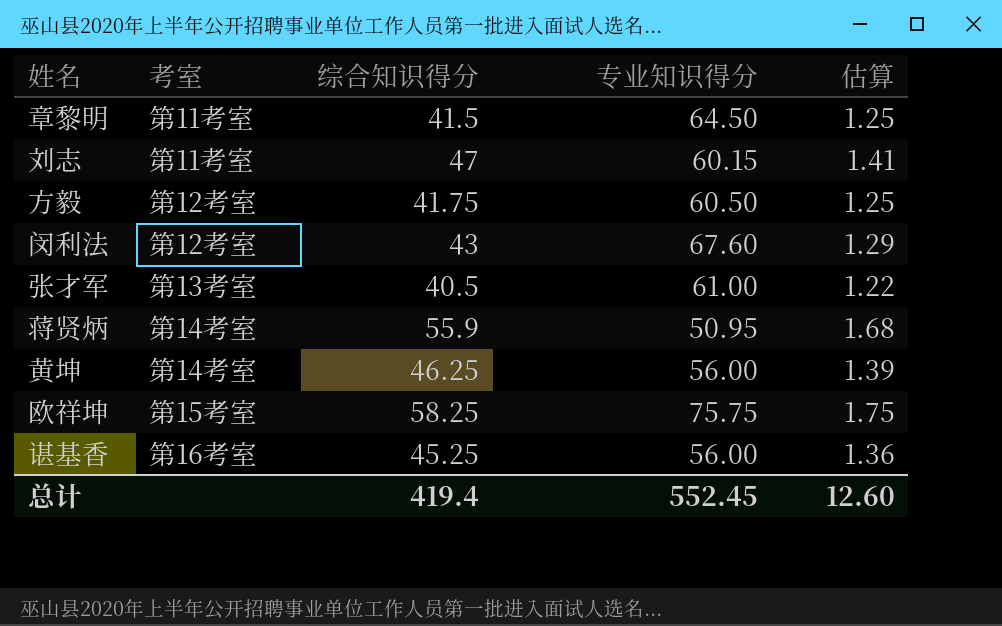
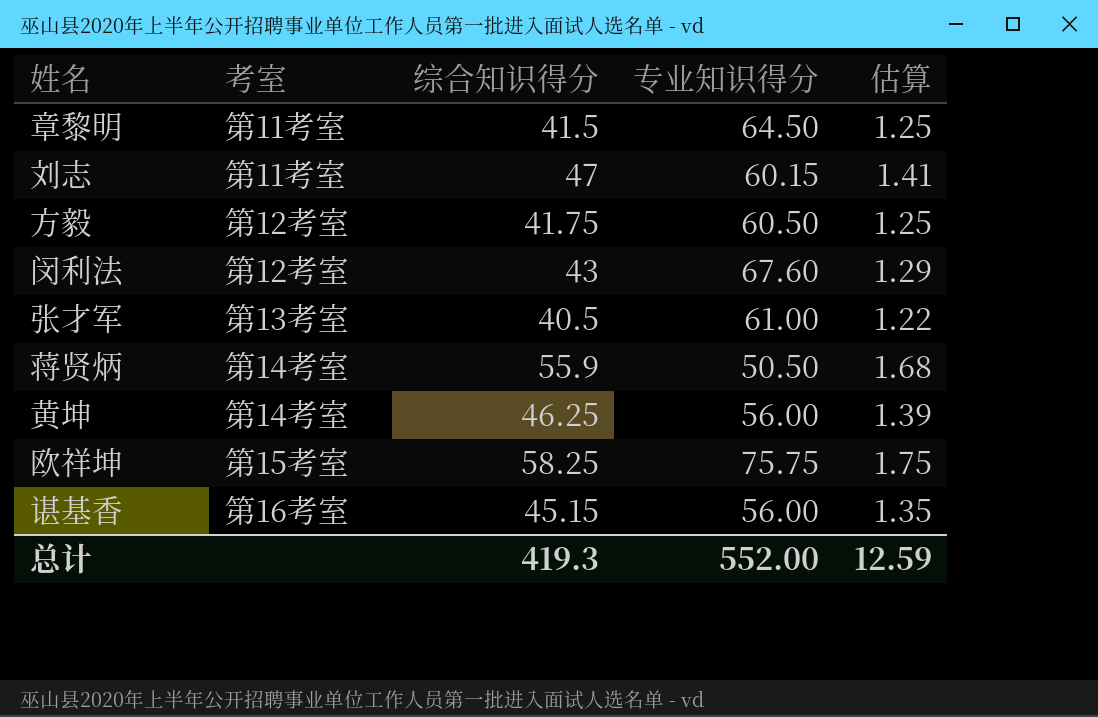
蒋贤炳 | 专业知识得分: 50.95 -> 50.50
谌基香 | 综合知识得分: 45.25 -> 45.15
谌基香 | 估算: 1.36 -> 1.35
总计 | 综合知识得分: 419.4 -> 419.3
总计 | 专业知识得分: 552.45 -> 552.00
总计 | 估算: 12.60 -> 12.59

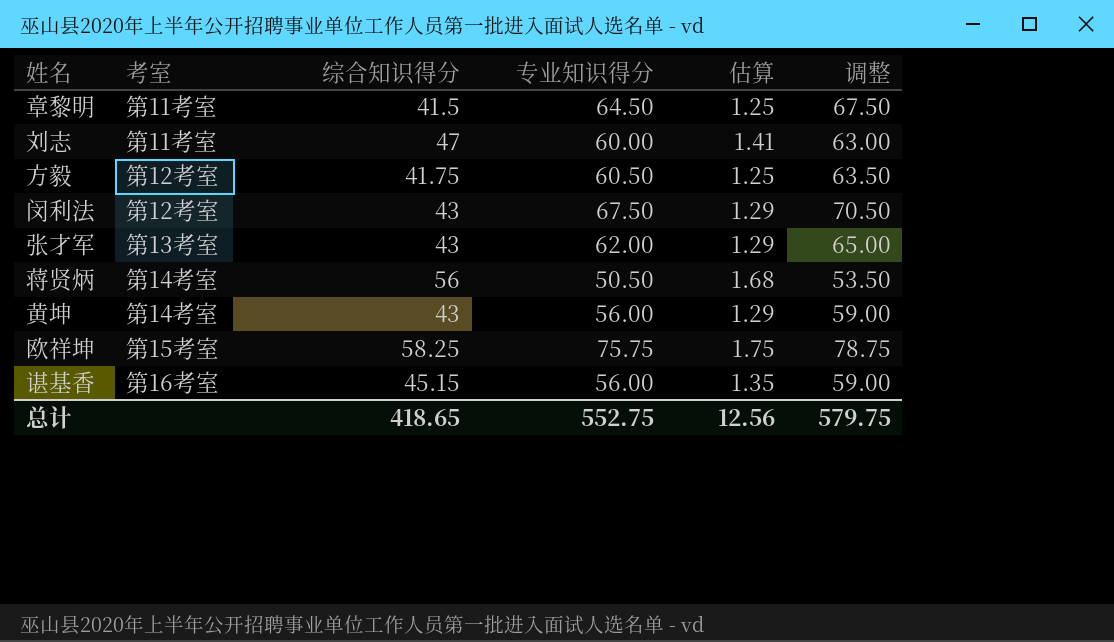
column 调整 | formula: none -> [专业知识得分] + 3
刘志 | 专业知识得分: 60.15 -> 60.00
闵利法 | 专业知识得分: 67.60 -> 67.50
张才军 | 综合知识得分: 40.5 -> 43
张才军 | 专业知识得分: 61.00 -> 62.00
张才军 | 估算: 1.22 -> 1.29
蒋贤炳 | 综合知识得分: 55.9 -> 56
黄坤 | 综合知识得分: 46.25 -> 43
黄坤 | 估算: 1.39 -> 1.29
总计 | 综合知识得分: 419.3 -> 418.65
总计 | 专业知识得分: 552.00 -> 552.75
总计 | 估算: 12.59 -> 12.56

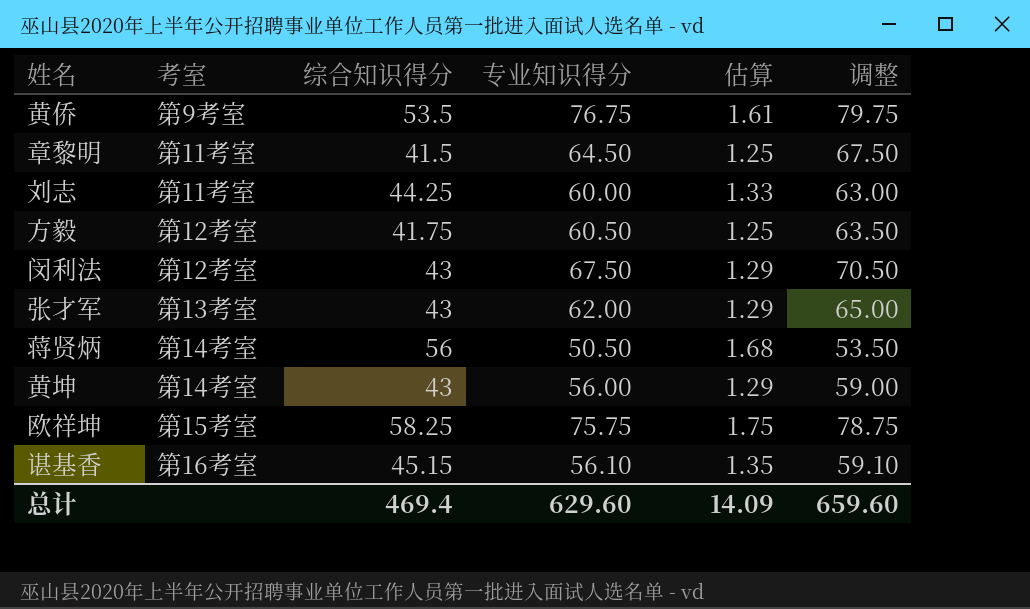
row 黄侨: none -> 第9考室 | 53.5 | 76.75 | 1.61 | 79.75
刘志 | 综合知识得分: 47 -> 44.25
刘志 | 估算: 1.41 -> 1.33
谌基香 | 专业知识得分: 56.00 -> 56.10
谌基香 | 调整: 59.00 -> 59.10
总计 | 综合知识得分: 418.65 -> 469.4
总计 | 专业知识得分: 552.75 -> 629.60
总计 | 估算: 12.56 -> 14.09
总计 | 调整: 579.75 -> 659.60

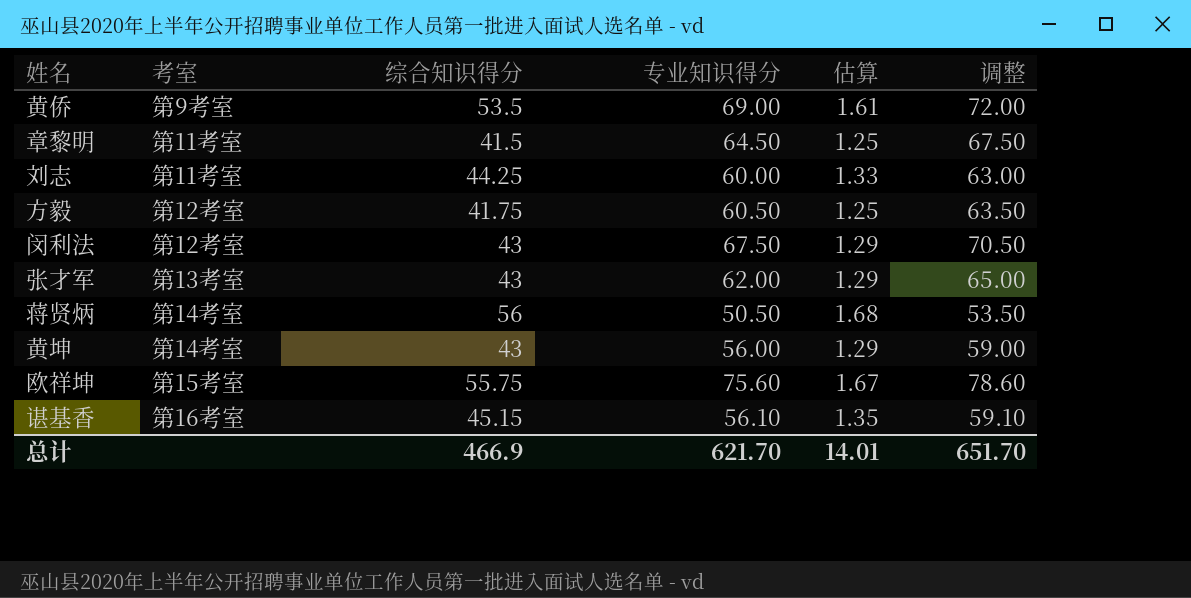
黄侨 | 专业知识得分: 76.75 -> 69.00
黄侨 | 调整: 79.75 -> 72.00
欧祥坤 | 综合知识得分: 58.25 -> 55.75
欧祥坤 | 专业知识得分: 75.75 -> 75.60
欧祥坤 | 估算: 1.75 -> 1.67
欧祥坤 | 调整: 78.75 -> 78.60
总计 | 综合知识得分: 469.4 -> 466.9
总计 | 专业知识得分: 629.60 -> 621.70
总计 | 估算: 14.09 -> 14.01
总计 | 调整: 659.60 -> 651.70

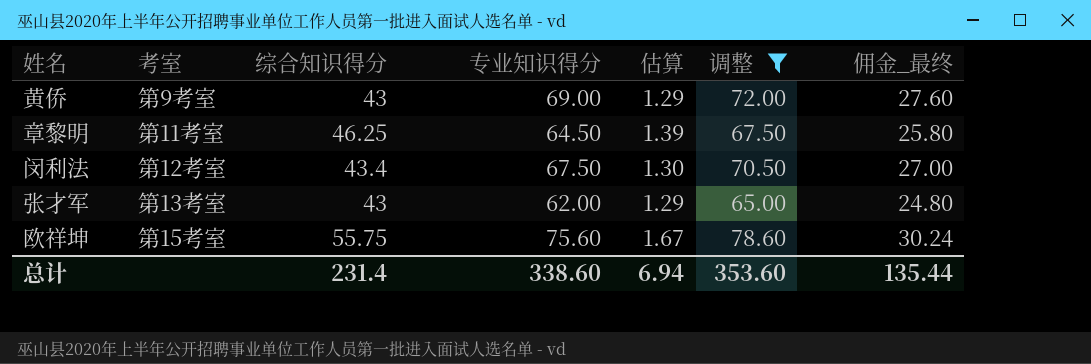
filter: none -> 调整 >= 65.00
column 佣金_最终 | formula: none -> [专业知识得分] * 0.4
黄侨 | 综合知识得分: 53.5 -> 43
黄侨 | 估算: 1.61 -> 1.29
章黎明 | 综合知识得分: 41.5 -> 46.25
章黎明 | 估算: 1.25 -> 1.39
闵利法 | 综合知识得分: 43 -> 43.4
闵利法 | 估算: 1.29 -> 1.30
总计 | 综合知识得分: 466.9 -> 231.4
总计 | 专业知识得分: 621.70 -> 338.60
总计 | 估算: 14.01 -> 6.94
总计 | 调整: 651.70 -> 353.60

